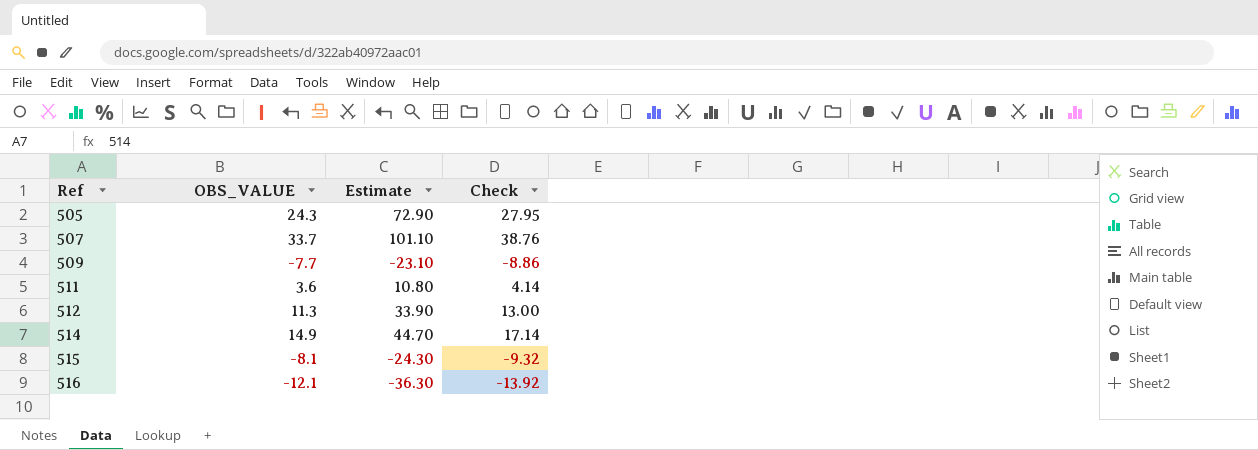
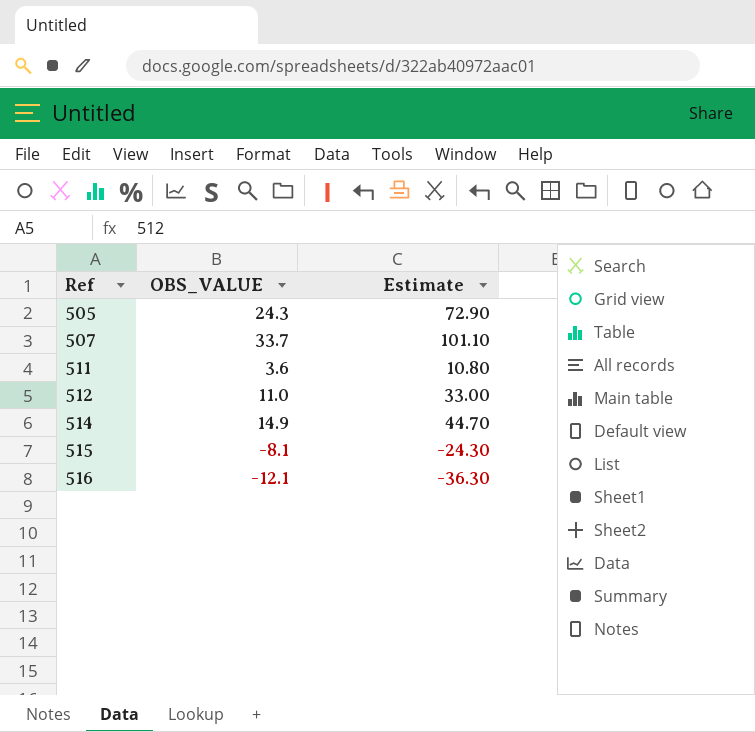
column Check | formula: [OBS_VALUE] * 1.15 -> none
row 509: -7.7 | -23.10 | -8.86 -> none
512 | OBS_VALUE: 11.3 -> 11.0
512 | Estimate: 33.90 -> 33.00

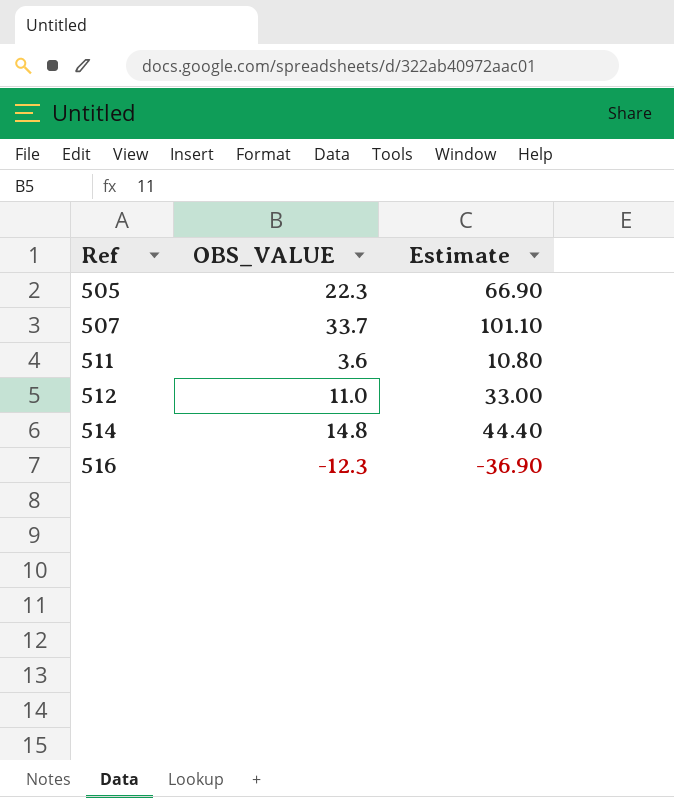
row 515: -8.1 | -24.30 -> none
505 | OBS_VALUE: 24.3 -> 22.3
505 | Estimate: 72.90 -> 66.90
514 | OBS_VALUE: 14.9 -> 14.8
514 | Estimate: 44.70 -> 44.40
516 | OBS_VALUE: -12.1 -> -12.3
516 | Estimate: -36.30 -> -36.90

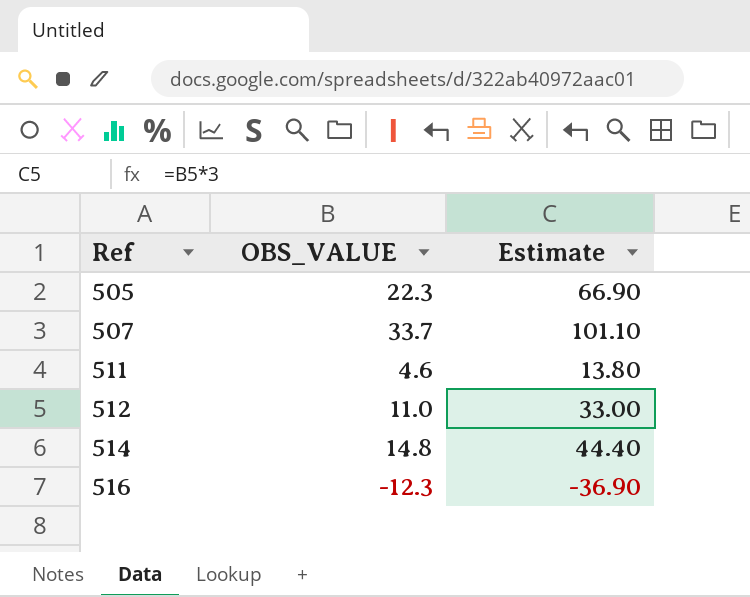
511 | OBS_VALUE: 3.6 -> 4.6
511 | Estimate: 10.80 -> 13.80

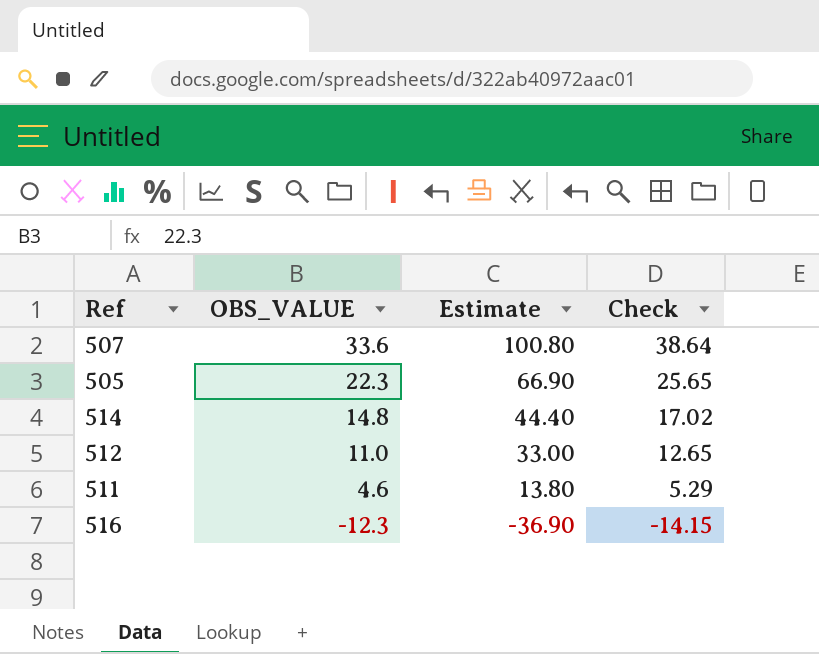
row order: Ref ascending -> OBS_VALUE descending
column Check | formula: none -> [OBS_VALUE] * 1.15
507 | OBS_VALUE: 33.7 -> 33.6
507 | Estimate: 101.10 -> 100.80

